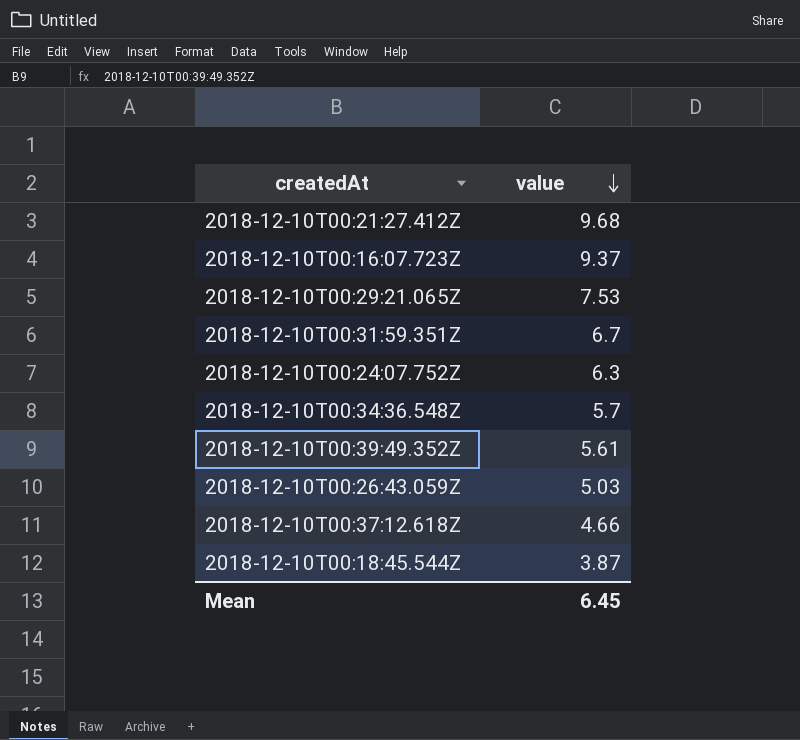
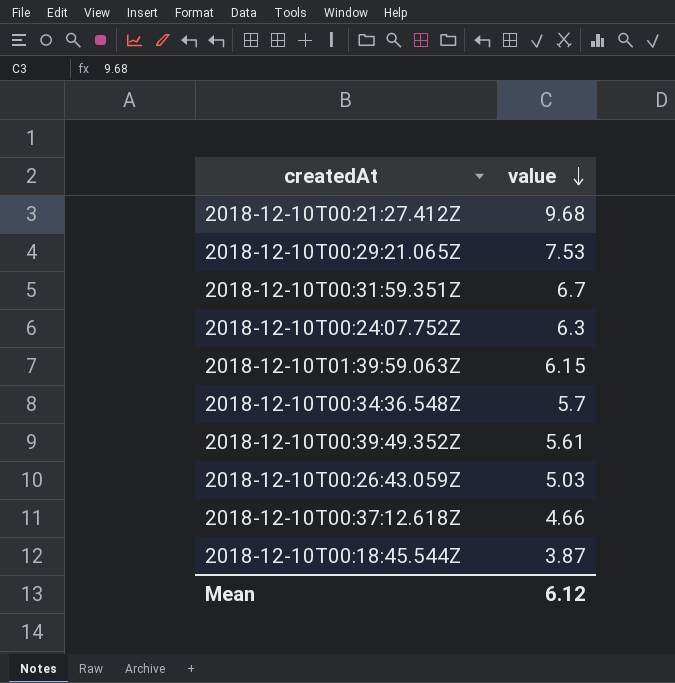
row 2018-12-10T00:16:07.723Z: 9.37 -> none
row 2018-12-10T01:39:59.063Z: none -> 6.15
Mean | value: 6.45 -> 6.12

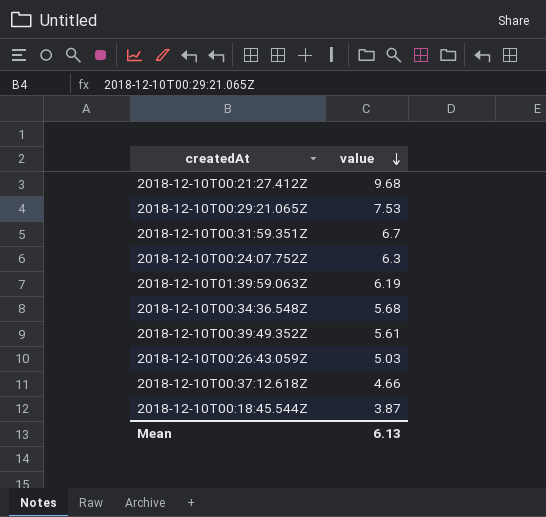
2018-12-10T01:39:59.063Z | value: 6.15 -> 6.19
2018-12-10T00:34:36.548Z | value: 5.7 -> 5.68
Mean | value: 6.12 -> 6.13

